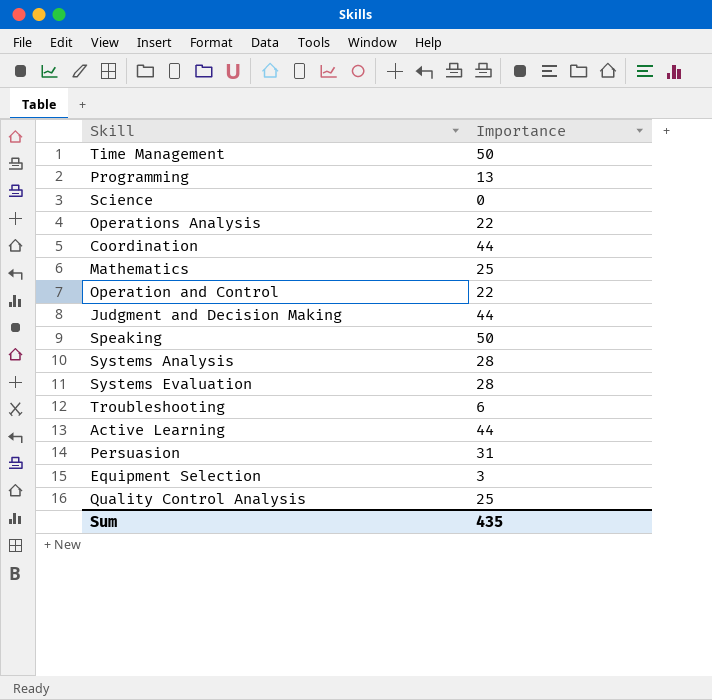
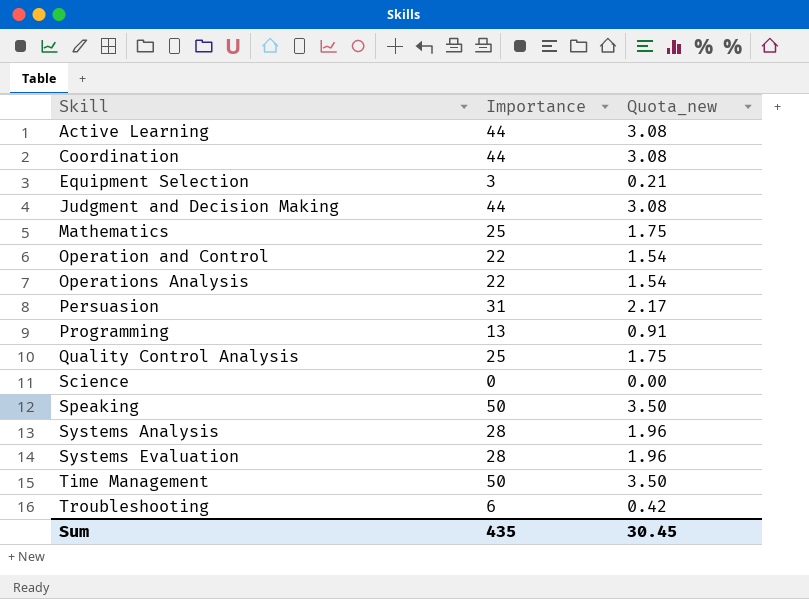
row order: none -> Skill ascending
column Quota_new | formula: none -> [Importance] * 0.07

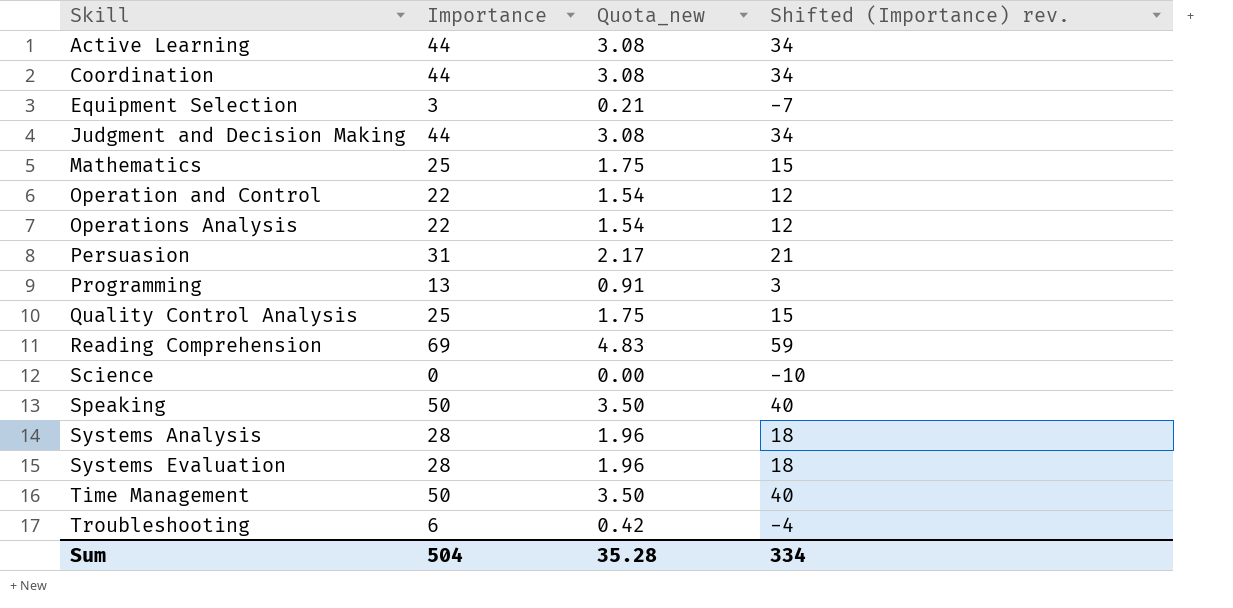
column Shifted (Importance) rev. | formula: none -> [Importance] - 10
row Reading Comprehension: none -> 69 | 4.83 | 59
Sum | Importance: 435 -> 504
Sum | Quota_new: 30.45 -> 35.28

